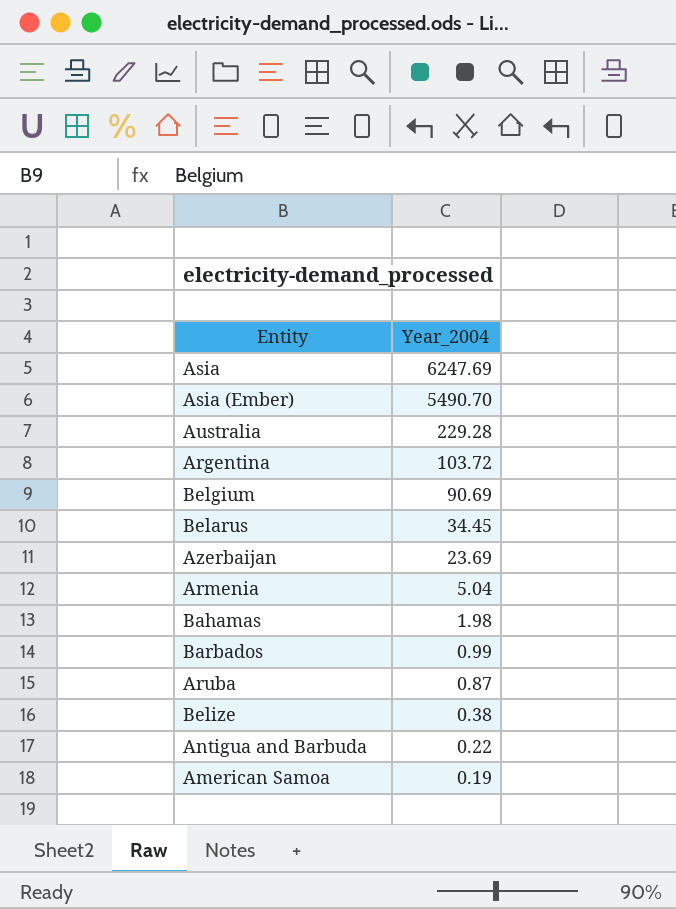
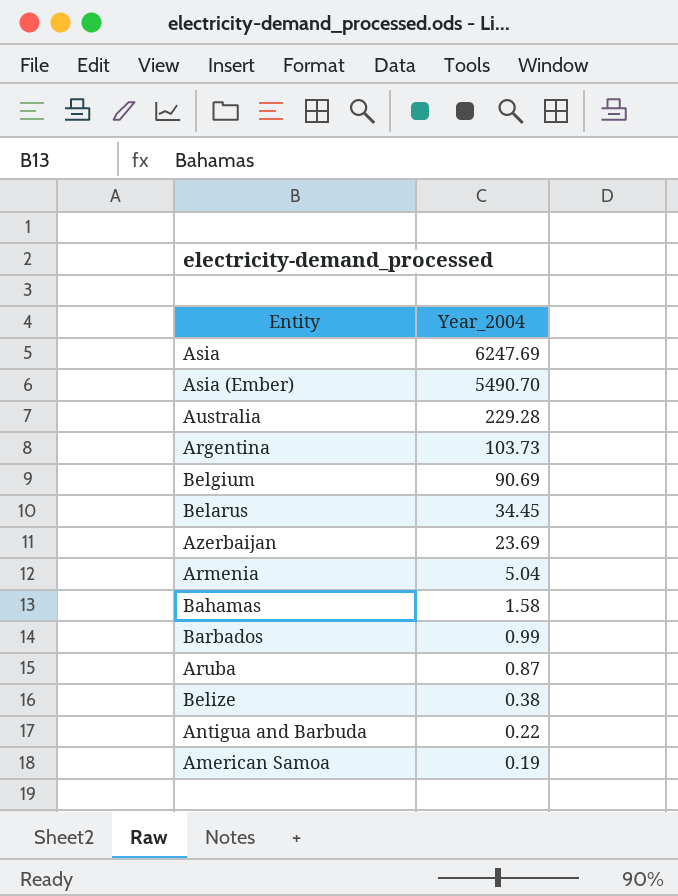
Argentina | Year_2004: 103.72 -> 103.73
Bahamas | Year_2004: 1.98 -> 1.58

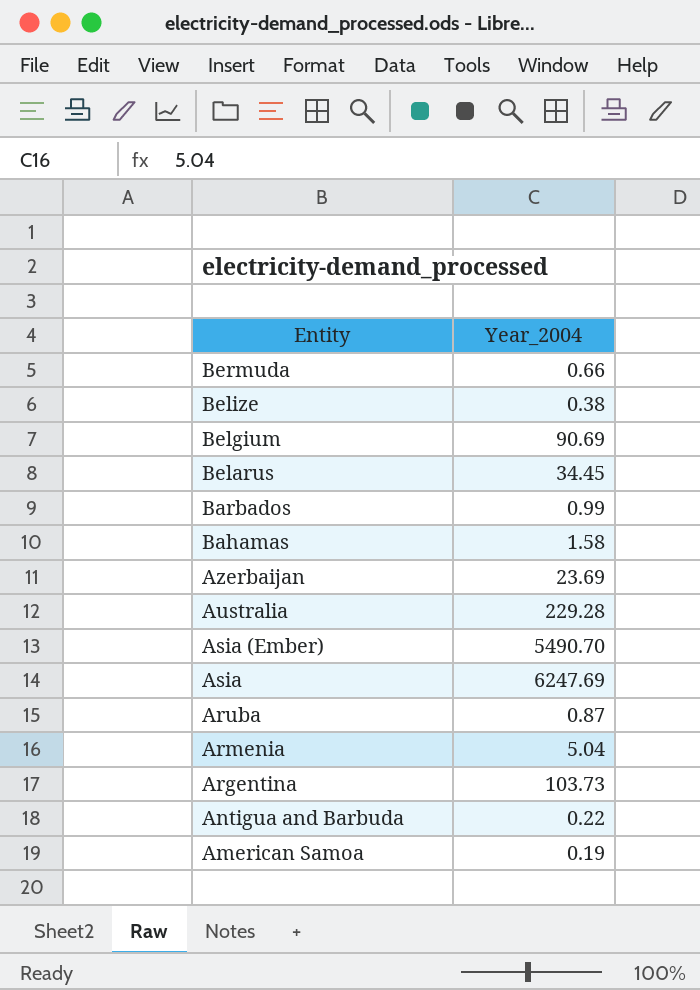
row order: Year_2004 descending -> Entity descending
row Bermuda: none -> 0.66

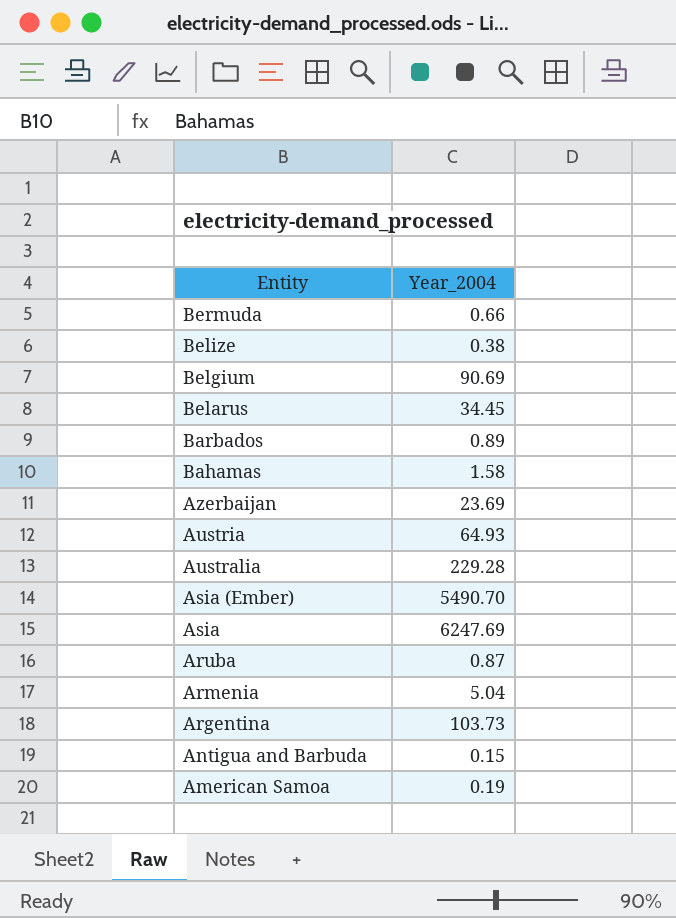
Barbados | Year_2004: 0.99 -> 0.89
row Austria: none -> 64.93
Antigua and Barbuda | Year_2004: 0.22 -> 0.15

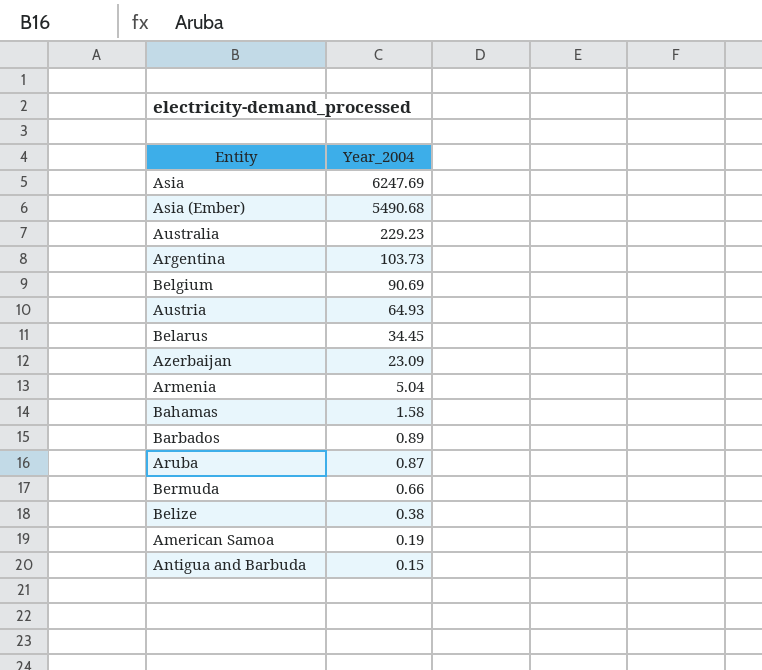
row order: Entity descending -> Year_2004 descending
Asia (Ember) | Year_2004: 5490.70 -> 5490.68
Australia | Year_2004: 229.28 -> 229.23
Azerbaijan | Year_2004: 23.69 -> 23.09

